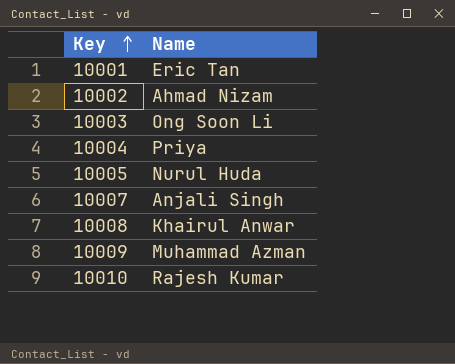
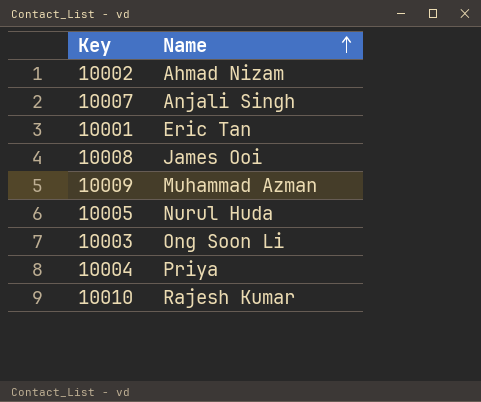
row order: Key ascending -> Name ascending
10008 | Name: Khairul Anwar -> James Ooi

